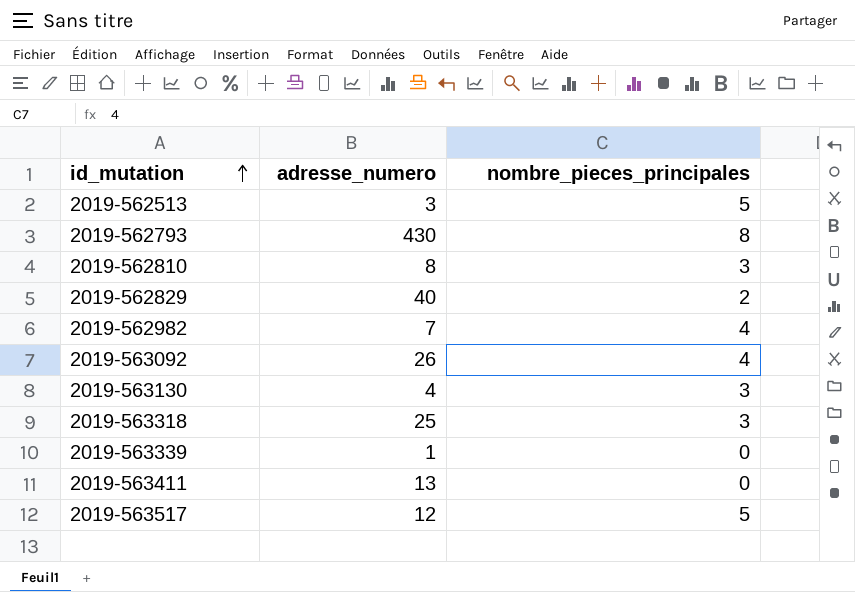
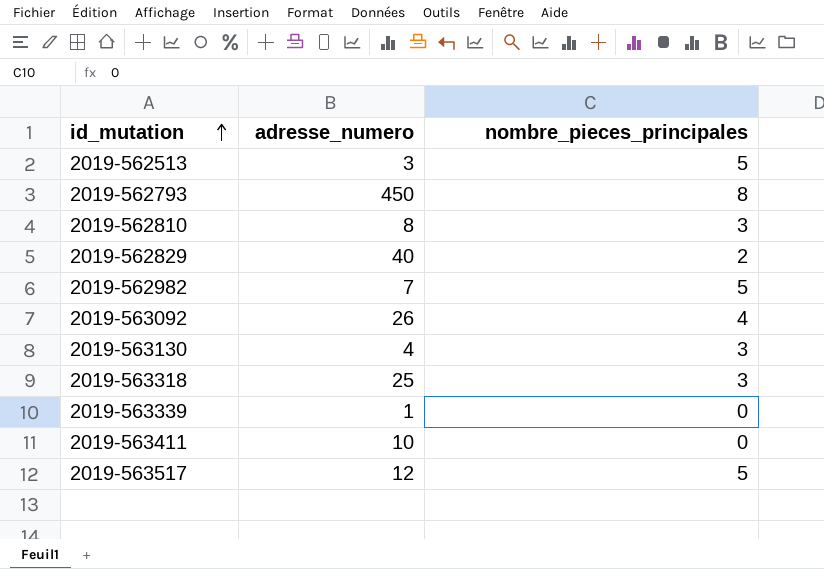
2019-562793 | adresse_numero: 430 -> 450
2019-562982 | nombre_pieces_principales: 4 -> 5
2019-563411 | adresse_numero: 13 -> 10

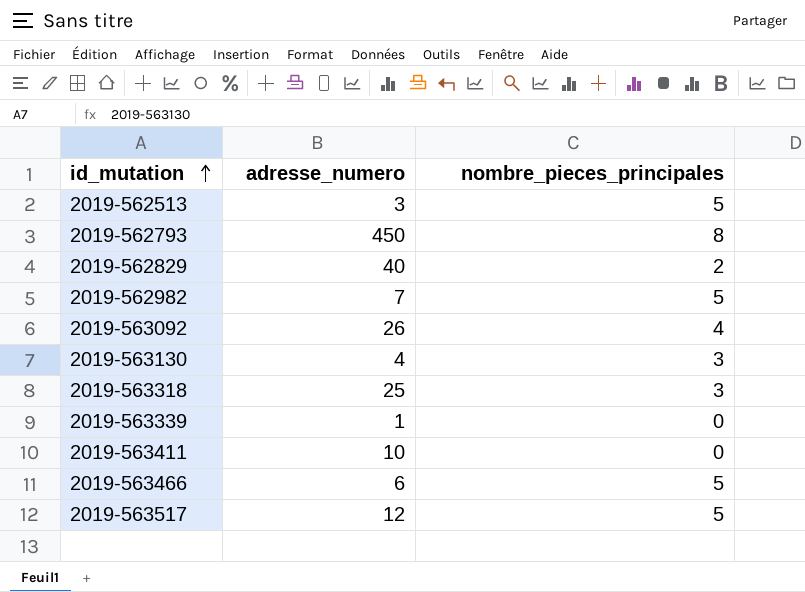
row 2019-562810: 8 | 3 -> none
row 2019-563466: none -> 6 | 5

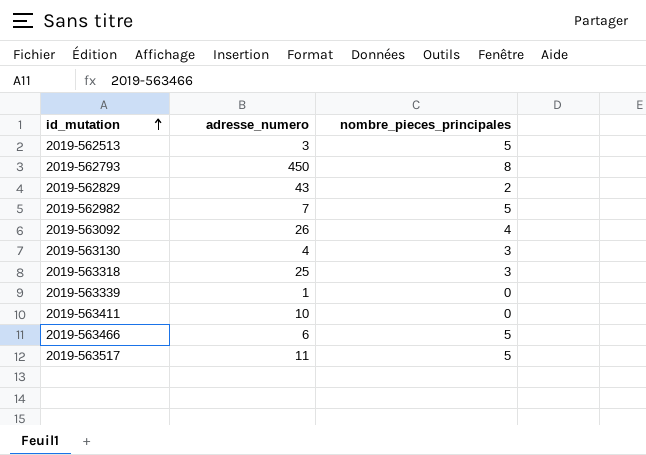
2019-562829 | adresse_numero: 40 -> 43
2019-563517 | adresse_numero: 12 -> 11

